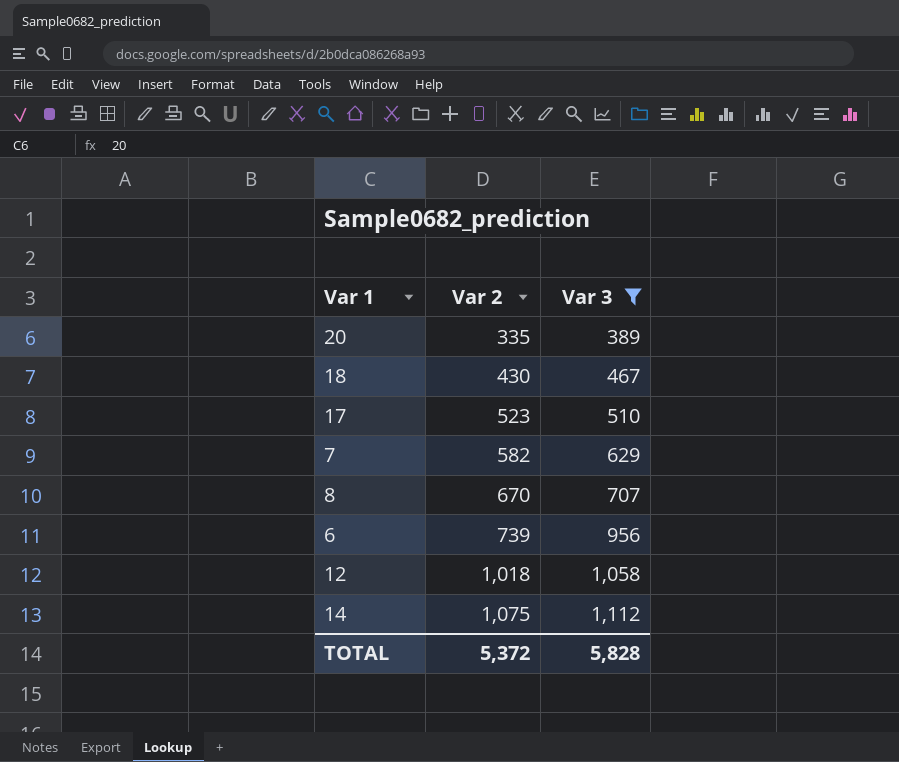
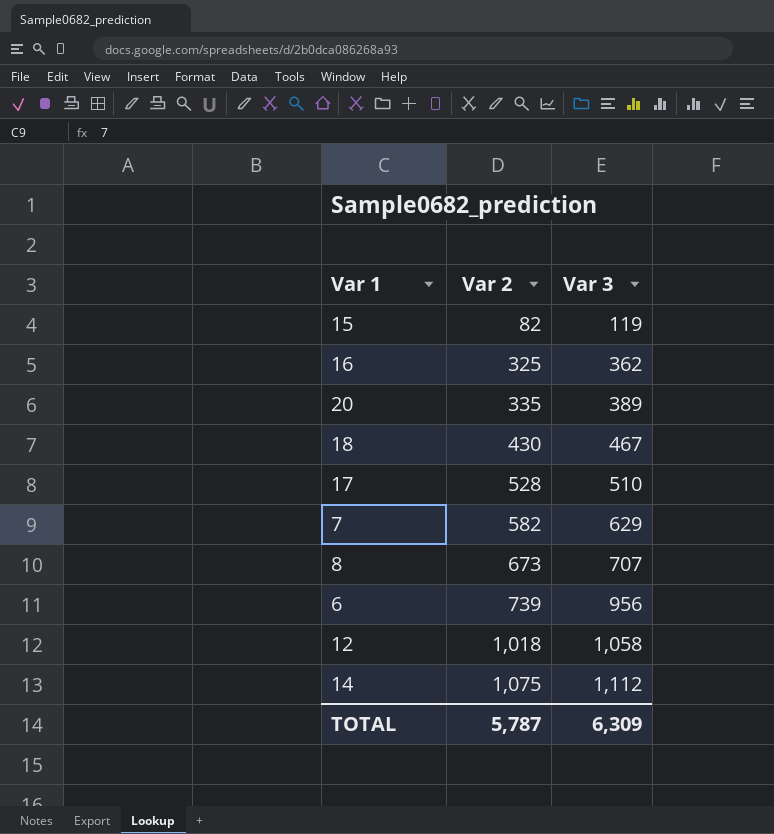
filter: Var 3 >= 389 -> none
17 | Var 2: 523 -> 528
8 | Var 2: 670 -> 673
TOTAL | Var 2: 5,372 -> 5,787
TOTAL | Var 3: 5,828 -> 6,309

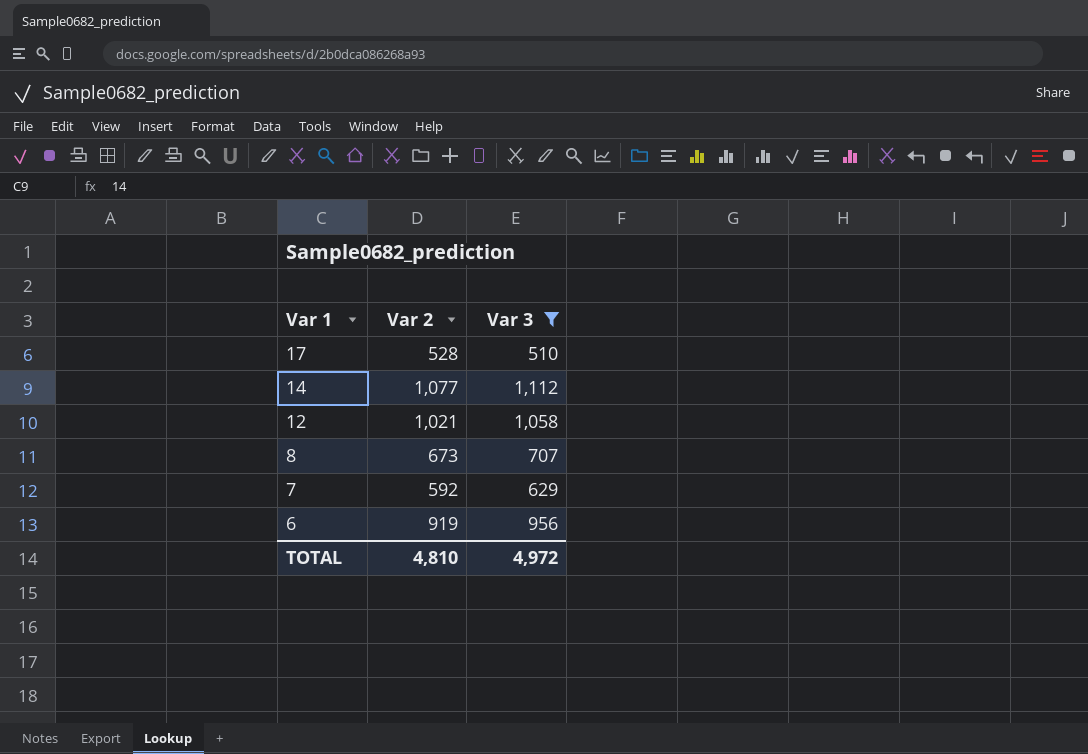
filter: none -> Var 3 >= 510
row order: Var 2 ascending -> Var 1 descending
14 | Var 2: 1,075 -> 1,077
12 | Var 2: 1,018 -> 1,021
7 | Var 2: 582 -> 592
6 | Var 2: 739 -> 919
TOTAL | Var 2: 5,787 -> 4,810
TOTAL | Var 3: 6,309 -> 4,972

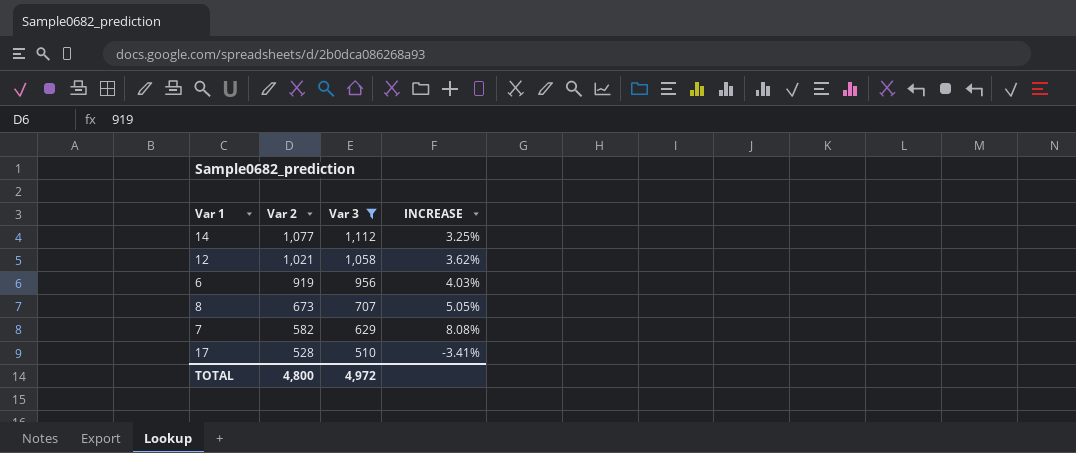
row order: Var 1 descending -> Var 2 descending
column INCREASE | formula: none -> ([Var 3] - [Var 2]) / [Var 2]
7 | Var 2: 592 -> 582
TOTAL | Var 2: 4,810 -> 4,800

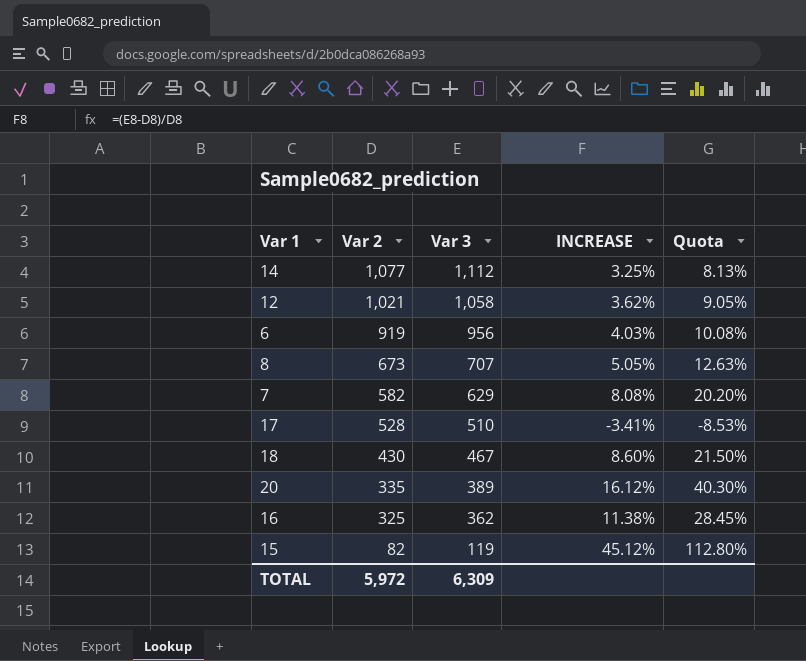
filter: Var 3 >= 510 -> none
column Quota | formula: none -> [INCREASE] * 2.5
TOTAL | Var 2: 4,800 -> 5,972
TOTAL | Var 3: 4,972 -> 6,309

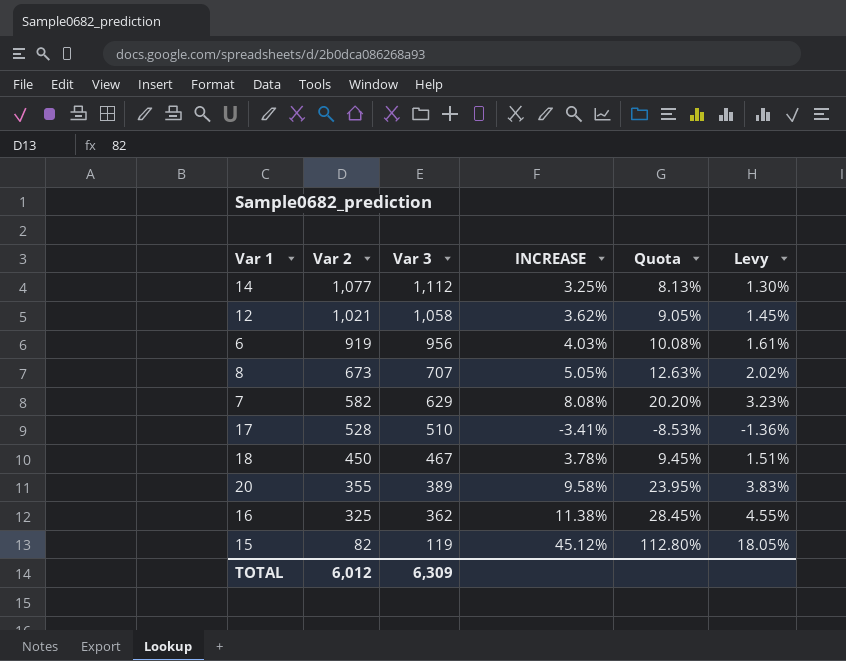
column Levy | formula: none -> [INCREASE] * 0.4
18 | Var 2: 430 -> 450
18 | INCREASE: 8.60% -> 3.78%
18 | Quota: 21.50% -> 9.45%
20 | Var 2: 335 -> 355
20 | INCREASE: 16.12% -> 9.58%
20 | Quota: 40.30% -> 23.95%
TOTAL | Var 2: 5,972 -> 6,012

